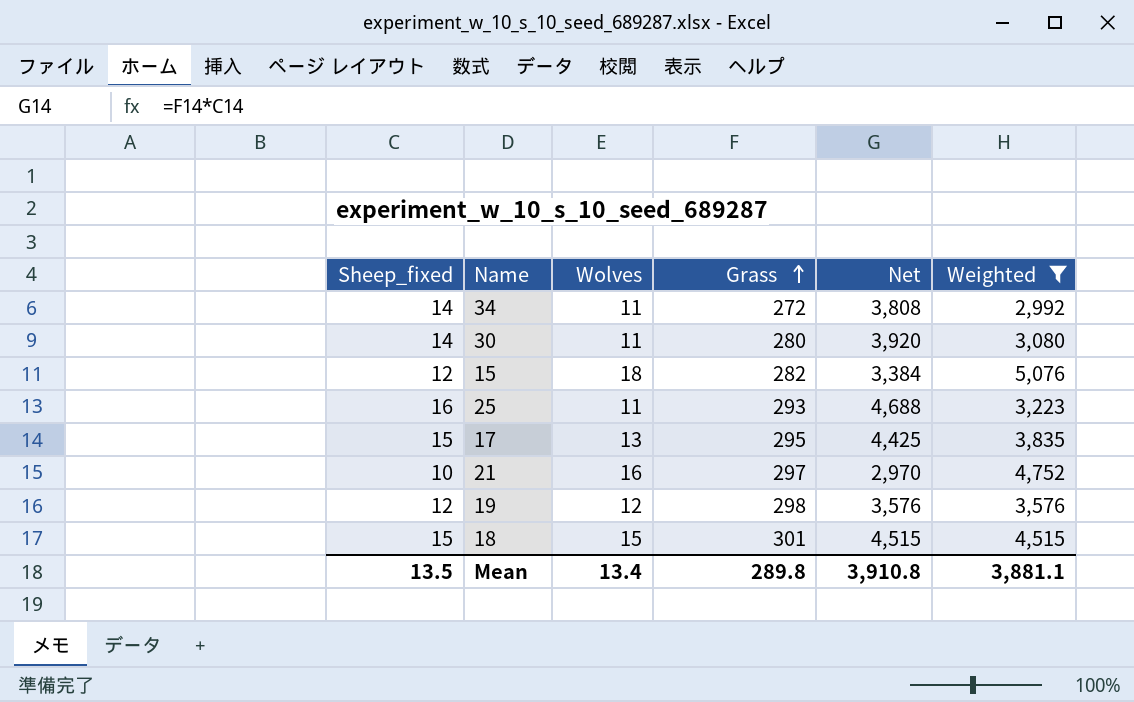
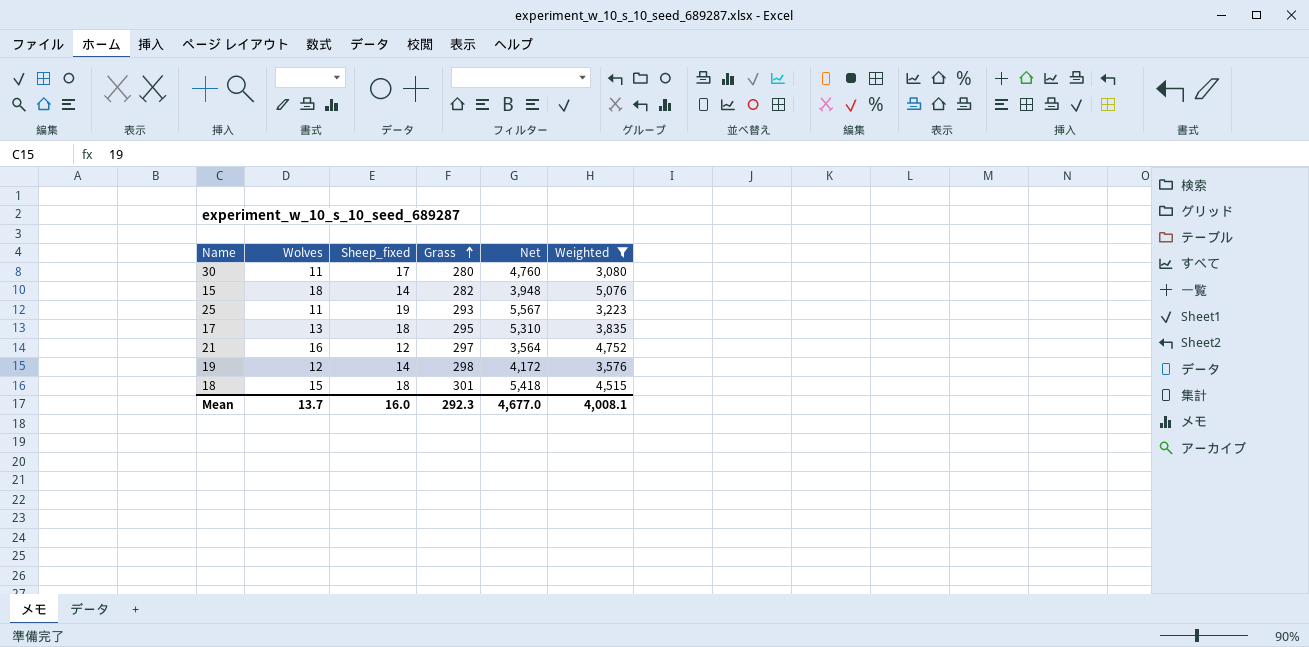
column Sheep_fixed | position: 1 -> 3
row 34: 14 | 11 | 272 | 3,808 | 2,992 -> none
30 | Sheep_fixed: 14 -> 17
30 | Net: 3,920 -> 4,760
15 | Sheep_fixed: 12 -> 14
15 | Net: 3,384 -> 3,948
25 | Sheep_fixed: 16 -> 19
25 | Net: 4,688 -> 5,567
17 | Sheep_fixed: 15 -> 18
17 | Net: 4,425 -> 5,310
21 | Sheep_fixed: 10 -> 12
21 | Net: 2,970 -> 3,564
19 | Sheep_fixed: 12 -> 14
19 | Net: 3,576 -> 4,172
18 | Sheep_fixed: 15 -> 18
18 | Net: 4,515 -> 5,418
Mean | Wolves: 13.4 -> 13.7
Mean | Sheep_fixed: 13.5 -> 16.0
Mean | Grass: 289.8 -> 292.3
Mean | Net: 3,910.8 -> 4,677.0
Mean | Weighted: 3,881.1 -> 4,008.1

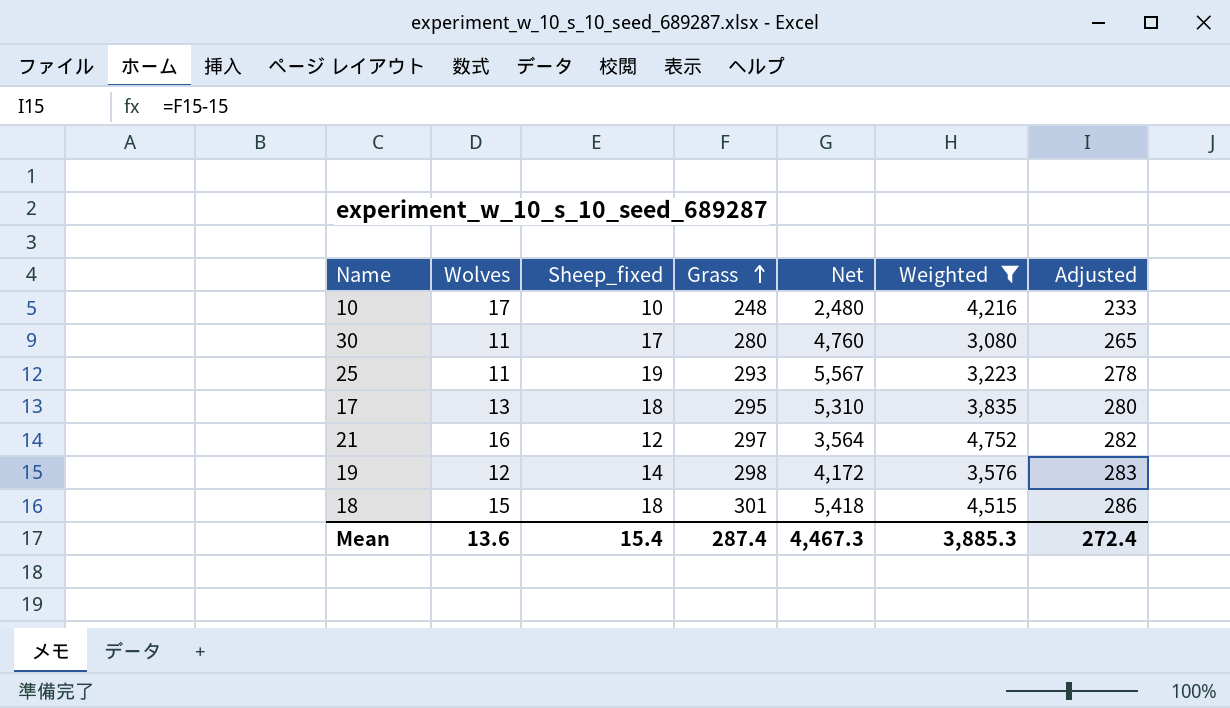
column Adjusted | formula: none -> [Grass] - 15
row 15: 18 | 14 | 282 | 3,948 | 5,076 -> none
row 10: none -> 17 | 10 | 248 | 2,480 | 4,216 | 233
Mean | Wolves: 13.7 -> 13.6
Mean | Sheep_fixed: 16.0 -> 15.4
Mean | Grass: 292.3 -> 287.4
Mean | Net: 4,677.0 -> 4,467.3
Mean | Weighted: 4,008.1 -> 3,885.3

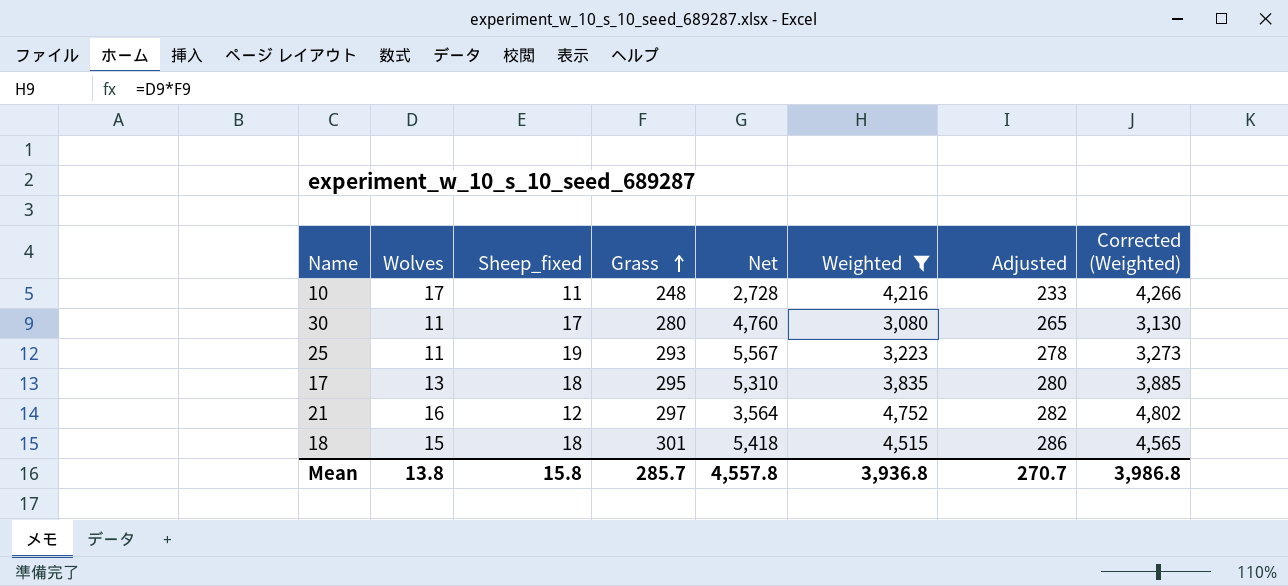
column Corrected (Weighted) | formula: none -> [Weighted] + 50
row 19: 12 | 14 | 298 | 4,172 | 3,576 | 283 -> none
10 | Sheep_fixed: 10 -> 11
10 | Net: 2,480 -> 2,728
Mean | Wolves: 13.6 -> 13.8
Mean | Sheep_fixed: 15.4 -> 15.8
Mean | Grass: 287.4 -> 285.7
Mean | Net: 4,467.3 -> 4,557.8
Mean | Weighted: 3,885.3 -> 3,936.8
Mean | Adjusted: 272.4 -> 270.7

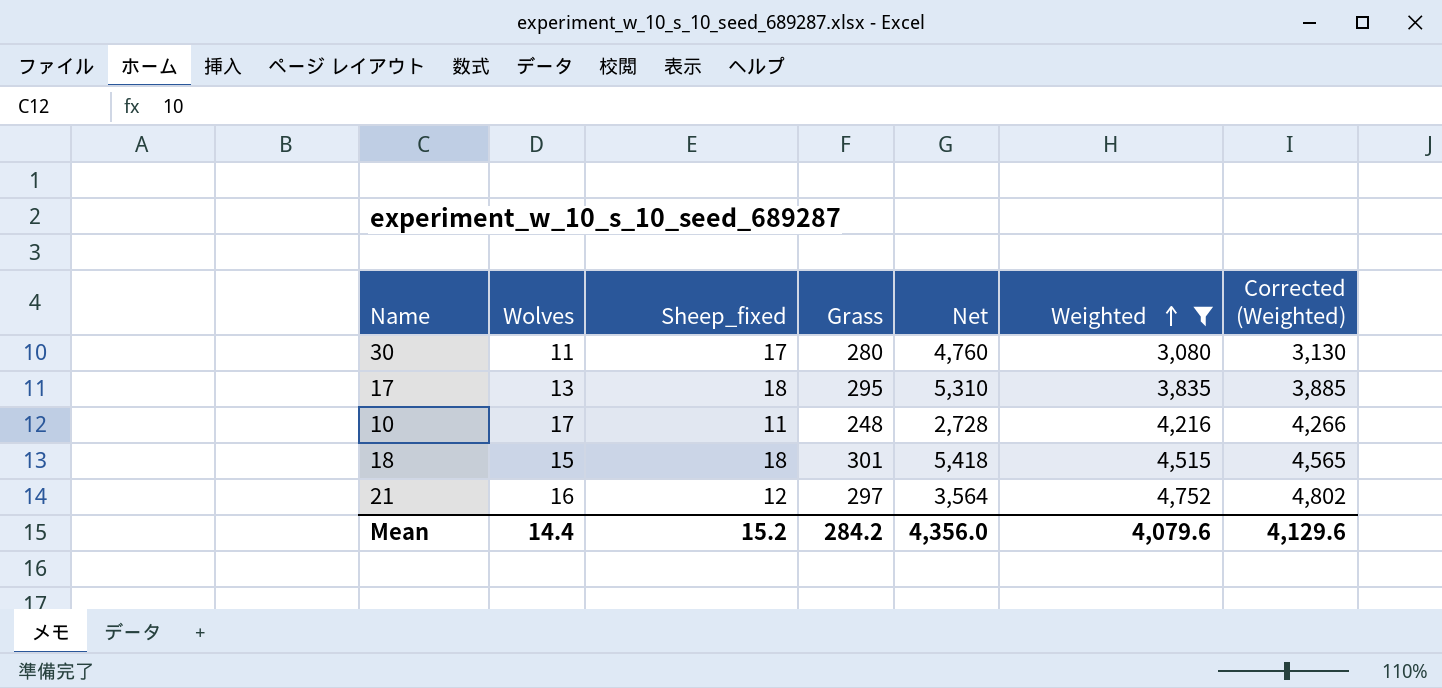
row order: Grass ascending -> Weighted ascending
column Adjusted | formula: [Grass] - 15 -> none
row 25: 11 | 19 | 293 | 5,567 | 3,223 | 278 | 3,273 -> none
Mean | Wolves: 13.8 -> 14.4
Mean | Sheep_fixed: 15.8 -> 15.2
Mean | Grass: 285.7 -> 284.2
Mean | Net: 4,557.8 -> 4,356.0
Mean | Weighted: 3,936.8 -> 4,079.6
Mean | Corrected (Weighted): 3,986.8 -> 4,129.6

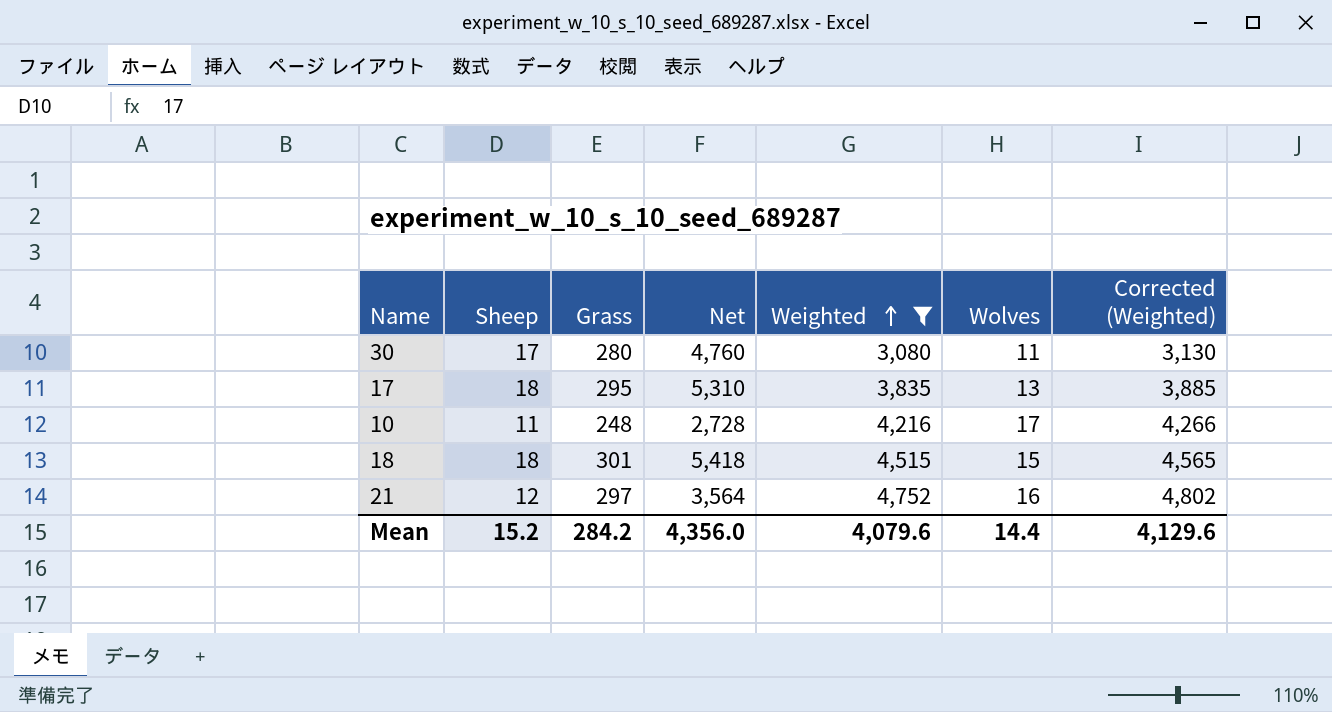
column name: Sheep_fixed -> Sheep
column Wolves | position: 2 -> 6

